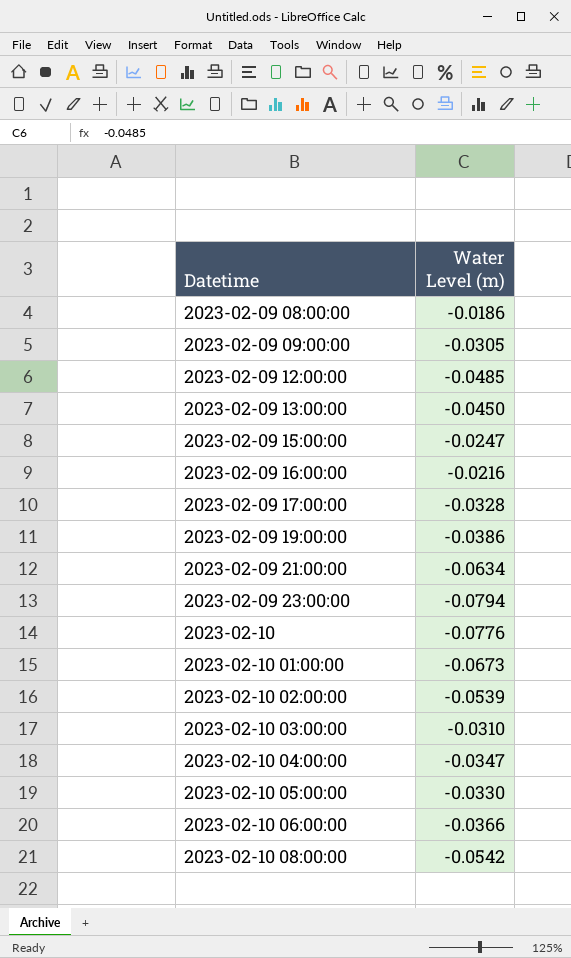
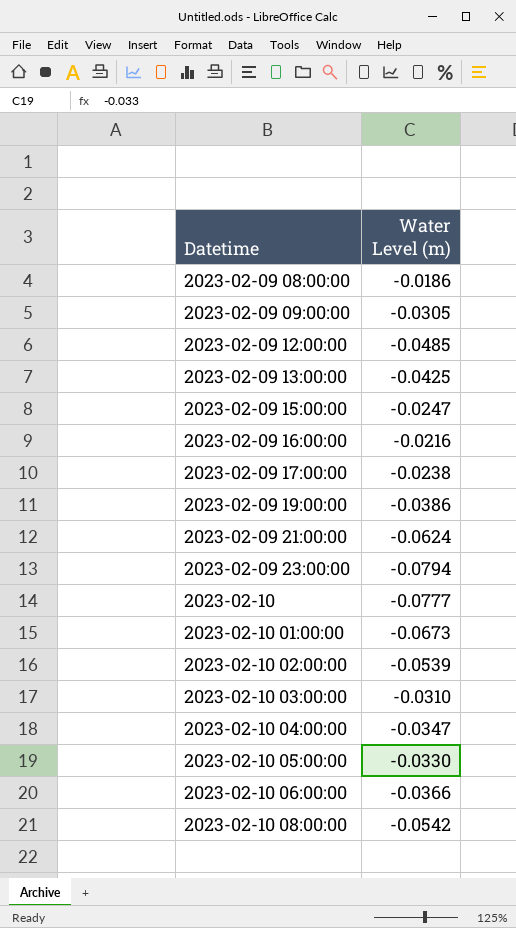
2023-02-09 13:00:00 | Water Level (m): -0.0450 -> -0.0425
2023-02-09 17:00:00 | Water Level (m): -0.0328 -> -0.0238
2023-02-09 21:00:00 | Water Level (m): -0.0634 -> -0.0624
2023-02-10 | Water Level (m): -0.0776 -> -0.0777

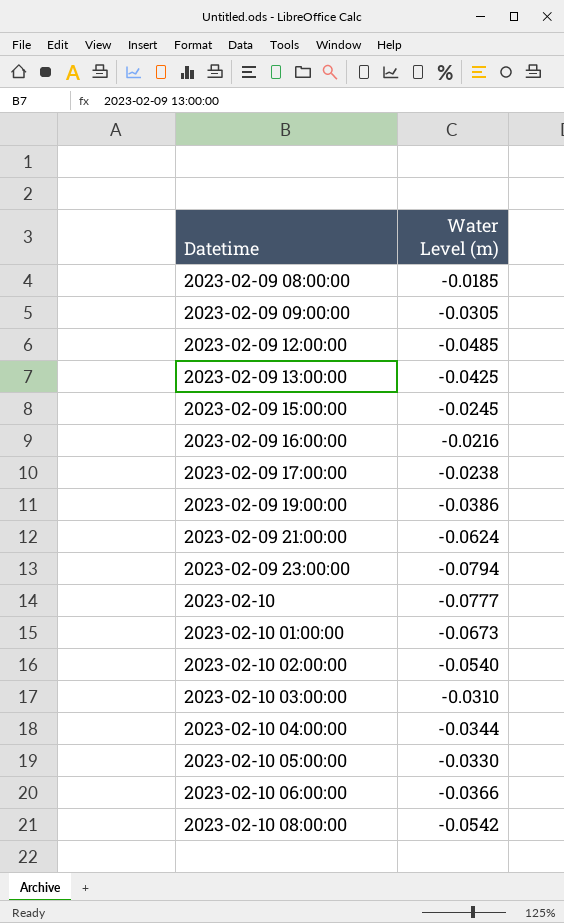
2023-02-09 08:00:00 | Water Level (m): -0.0186 -> -0.0185
2023-02-09 15:00:00 | Water Level (m): -0.0247 -> -0.0245
2023-02-10 02:00:00 | Water Level (m): -0.0539 -> -0.0540
2023-02-10 04:00:00 | Water Level (m): -0.0347 -> -0.0344

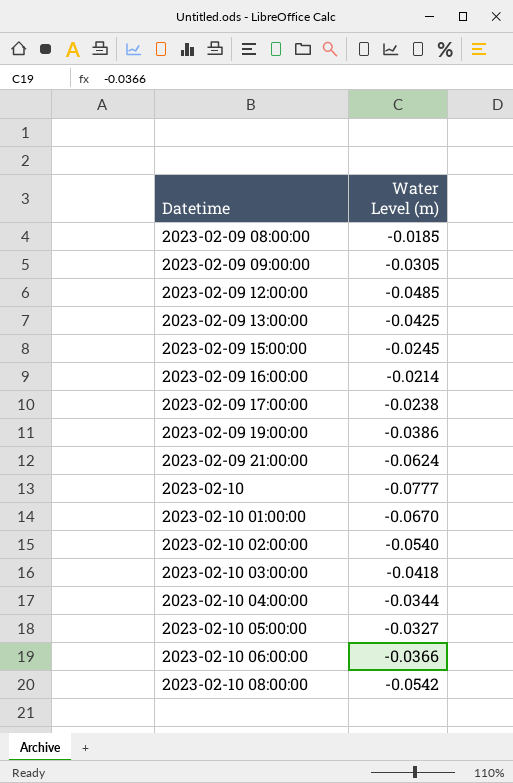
row 2023-02-09 23:00:00: -0.0794 -> none
2023-02-09 16:00:00 | Water Level (m): -0.0216 -> -0.0214
2023-02-10 01:00:00 | Water Level (m): -0.0673 -> -0.0670
2023-02-10 03:00:00 | Water Level (m): -0.0310 -> -0.0418
2023-02-10 05:00:00 | Water Level (m): -0.0330 -> -0.0327

